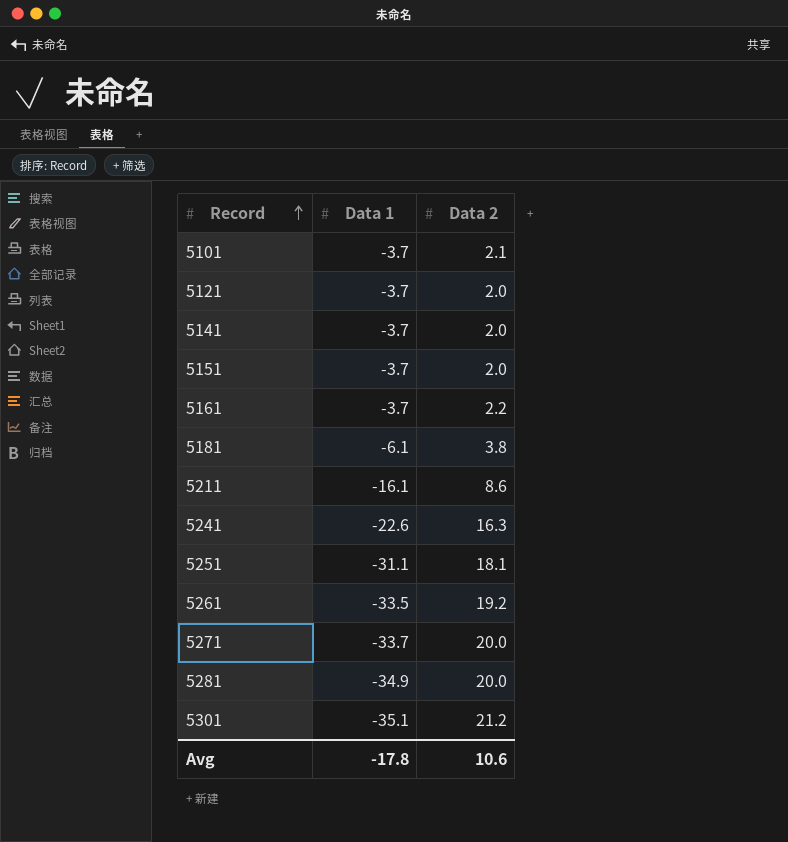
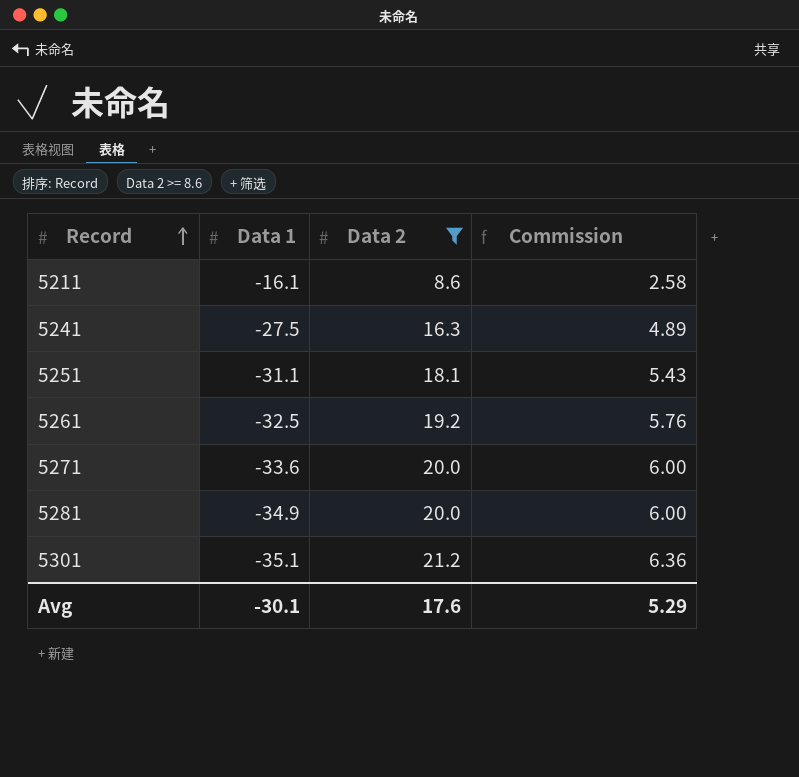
filter: none -> Data 2 >= 8.6
column Commission | formula: none -> [Data 2] * 0.3
5241 | Data 1: -22.6 -> -27.5
5261 | Data 1: -33.5 -> -32.5
5271 | Data 1: -33.7 -> -33.6
Avg | Data 1: -17.8 -> -30.1
Avg | Data 2: 10.6 -> 17.6

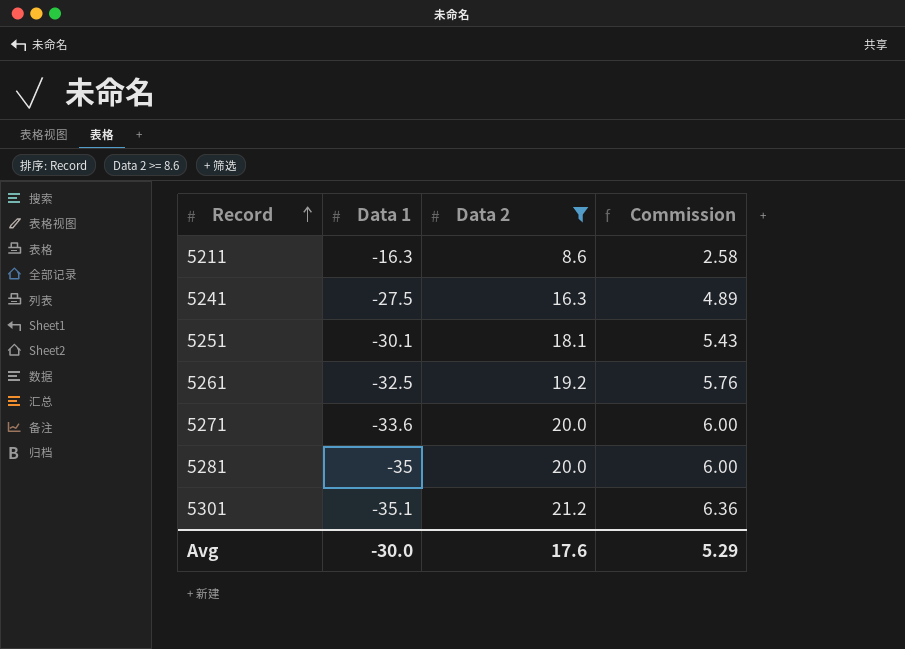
5211 | Data 1: -16.1 -> -16.3
5251 | Data 1: -31.1 -> -30.1
5281 | Data 1: -34.9 -> -35
Avg | Data 1: -30.1 -> -30.0

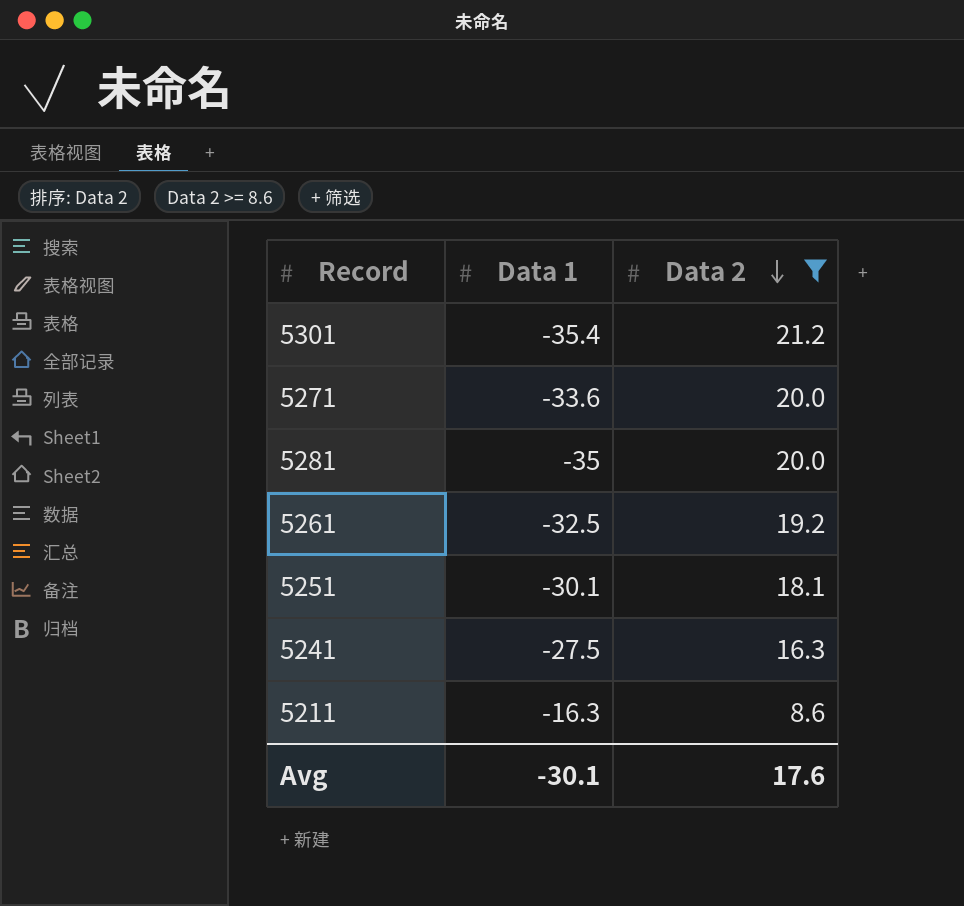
row order: Record ascending -> Data 2 descending
column Commission | formula: [Data 2] * 0.3 -> none
5301 | Data 1: -35.1 -> -35.4
Avg | Data 1: -30.0 -> -30.1

